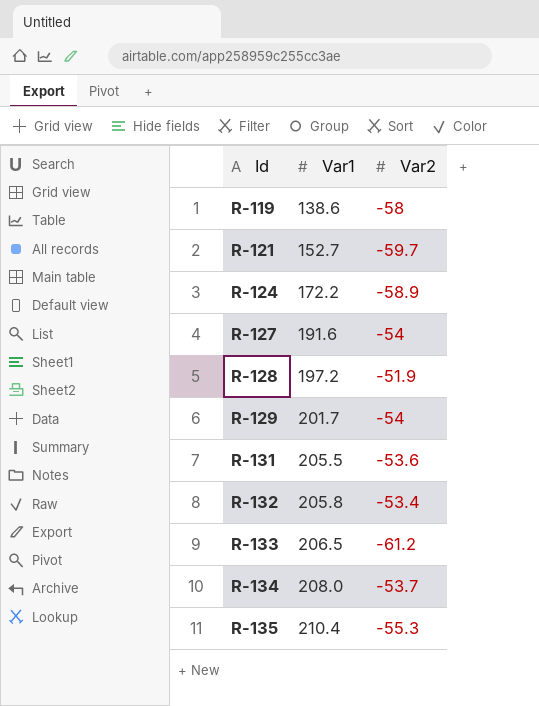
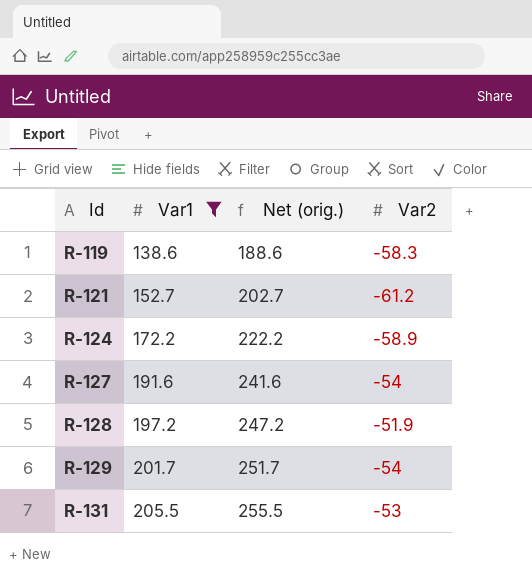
filter: none -> Var1 <= 205.5
column Net (orig.) | formula: none -> [Var1] + 50
R-119 | Var2: -58 -> -58.3
R-121 | Var2: -59.7 -> -61.2
R-131 | Var2: -53.6 -> -53

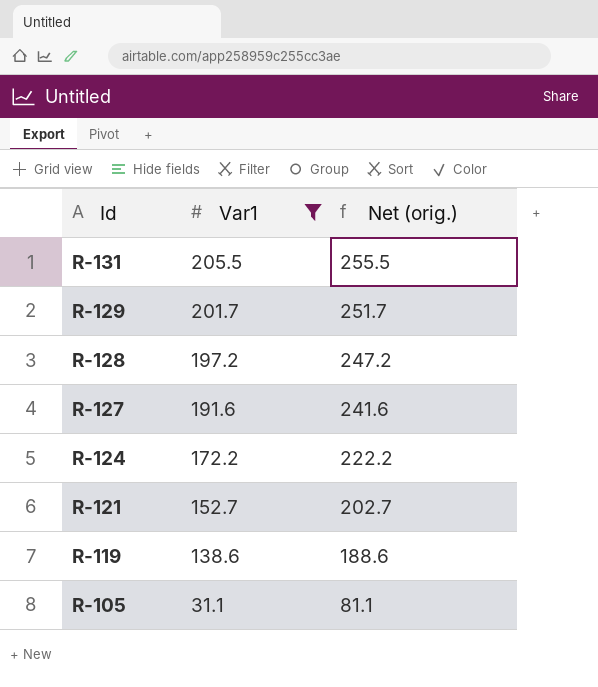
row order: Id ascending -> Id descending
column Var2 | position: 4 -> none
row R-105: none -> 31.1 | 81.1

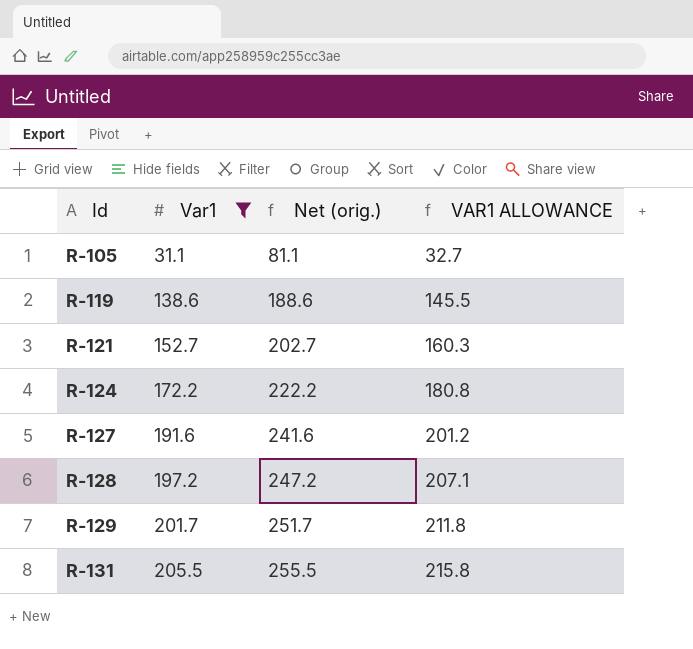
row order: Id descending -> Id ascending
column VAR1 ALLOWANCE | formula: none -> [Var1] * 1.05

